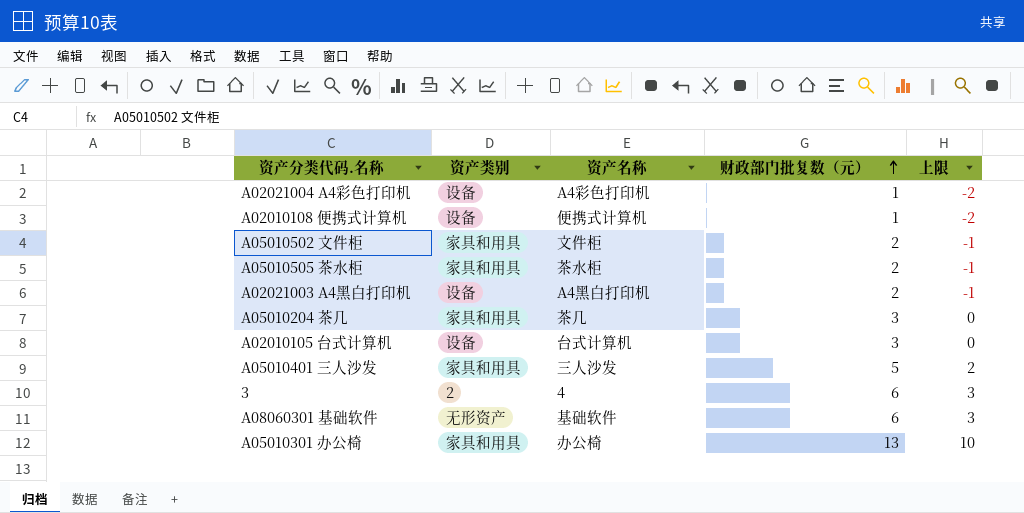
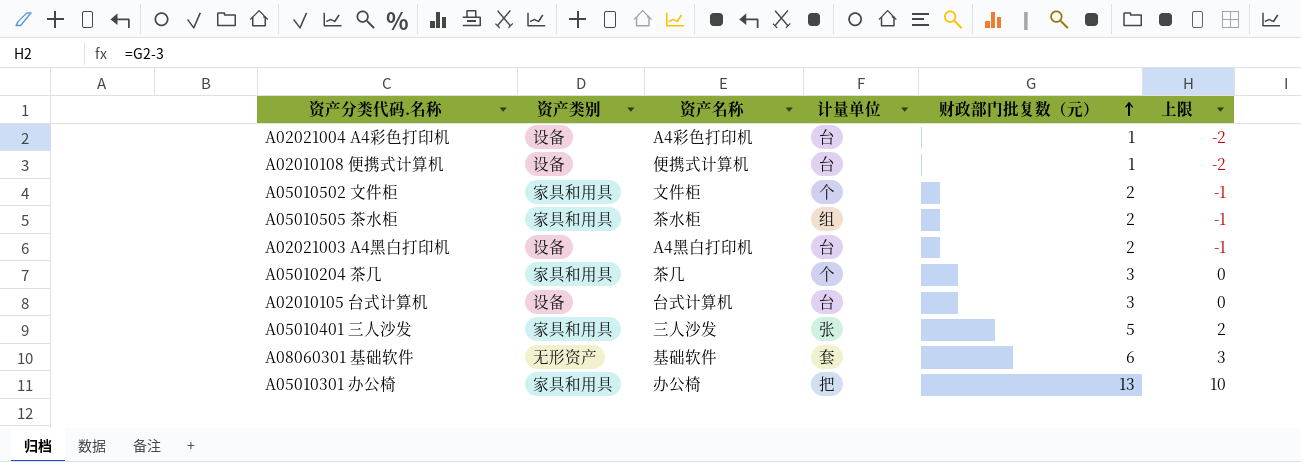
column 计量单位 | position: none -> 4
row 3: 2 | 4 | 6 | 3 -> none

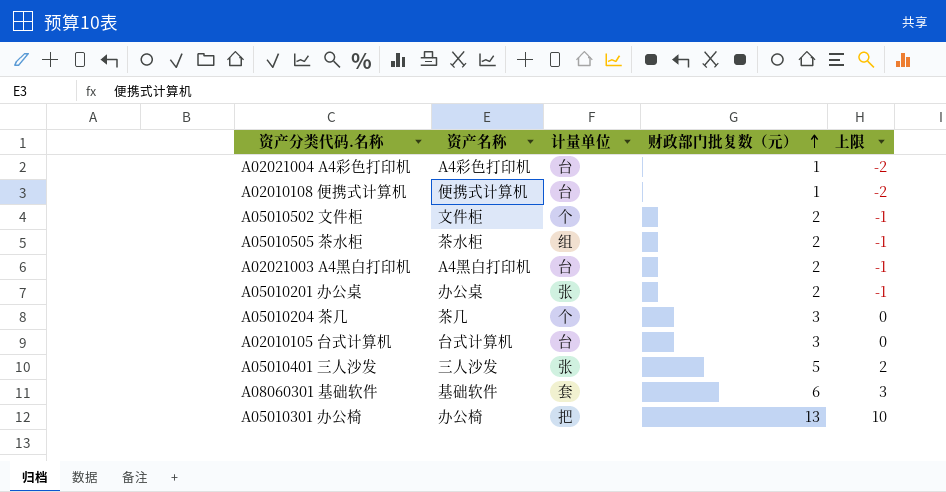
column 资产类别 | position: 2 -> none
row A05010201 办公桌: none -> 办公桌 | 张 | 2 | -1

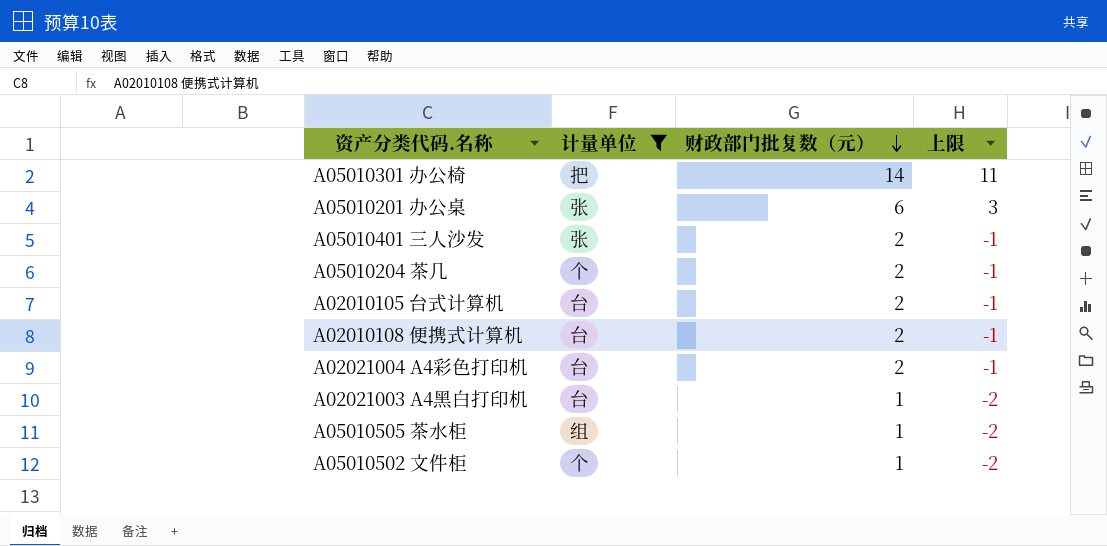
filter: none -> 计量单位 != 套
row order: 财政部门批复数（元） ascending -> 财政部门批复数（元） descending
column 资产名称 | position: 2 -> none
A05010301 办公椅 | 财政部门批复数（元）: 13 -> 14
A05010301 办公椅 | 上限: 10 -> 11
A05010201 办公桌 | 财政部门批复数（元）: 2 -> 6
A05010201 办公桌 | 上限: -1 -> 3
A05010401 三人沙发 | 财政部门批复数（元）: 5 -> 2
A05010401 三人沙发 | 上限: 2 -> -1
A05010204 茶几 | 财政部门批复数（元）: 3 -> 2
A05010204 茶几 | 上限: 0 -> -1
A02010105 台式计算机 | 财政部门批复数（元）: 3 -> 2
A02010105 台式计算机 | 上限: 0 -> -1
A02010108 便携式计算机 | 财政部门批复数（元）: 1 -> 2
A02010108 便携式计算机 | 上限: -2 -> -1
A02021004 A4彩色打印机 | 财政部门批复数（元）: 1 -> 2
A02021004 A4彩色打印机 | 上限: -2 -> -1
A02021003 A4黑白打印机 | 财政部门批复数（元）: 2 -> 1
A02021003 A4黑白打印机 | 上限: -1 -> -2
A05010505 茶水柜 | 财政部门批复数（元）: 2 -> 1
A05010505 茶水柜 | 上限: -1 -> -2
A05010502 文件柜 | 财政部门批复数（元）: 2 -> 1
A05010502 文件柜 | 上限: -1 -> -2

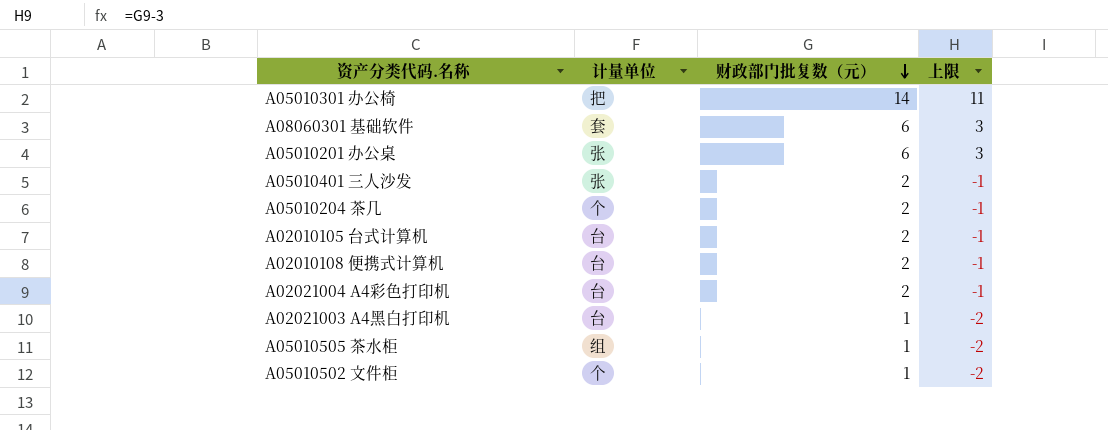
filter: 计量单位 != 套 -> none

